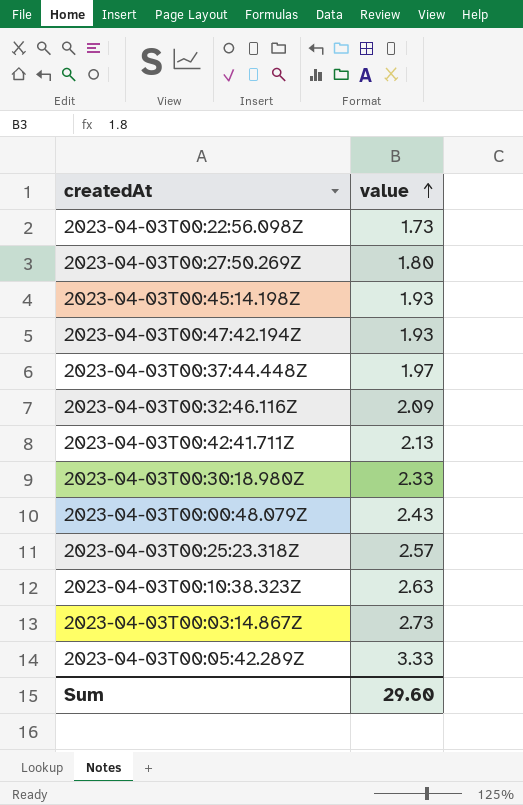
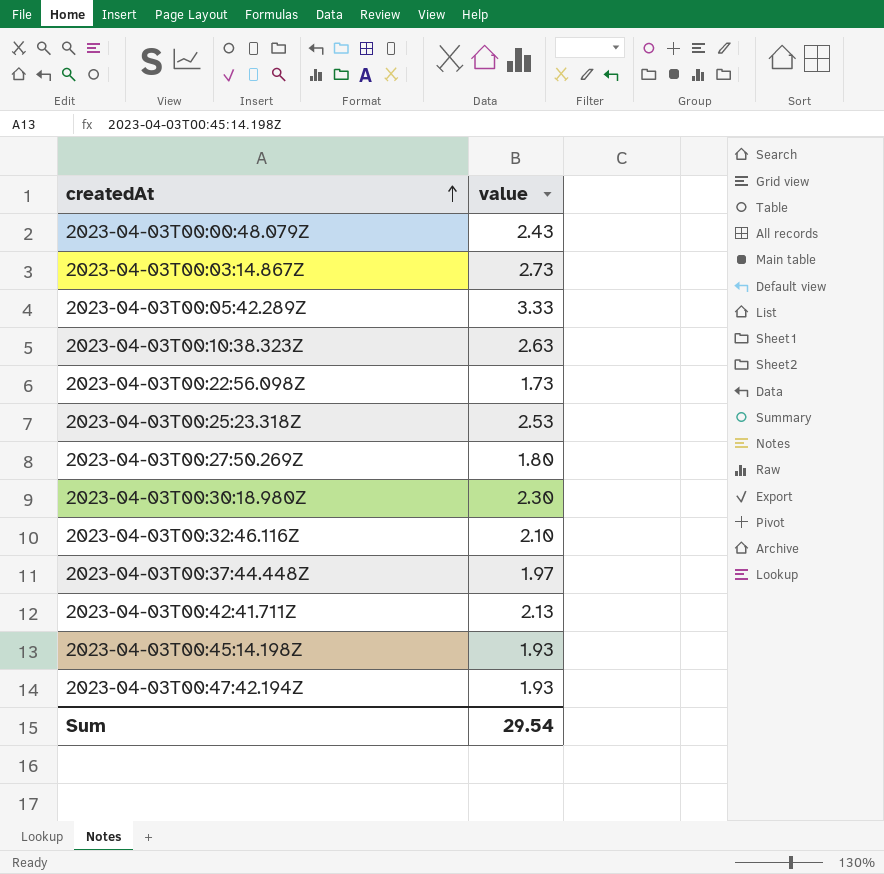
row order: value ascending -> createdAt ascending
2023-04-03T00:25:23.318Z | value: 2.57 -> 2.53
2023-04-03T00:30:18.980Z | value: 2.33 -> 2.30
2023-04-03T00:32:46.116Z | value: 2.09 -> 2.10
Sum | value: 29.60 -> 29.54

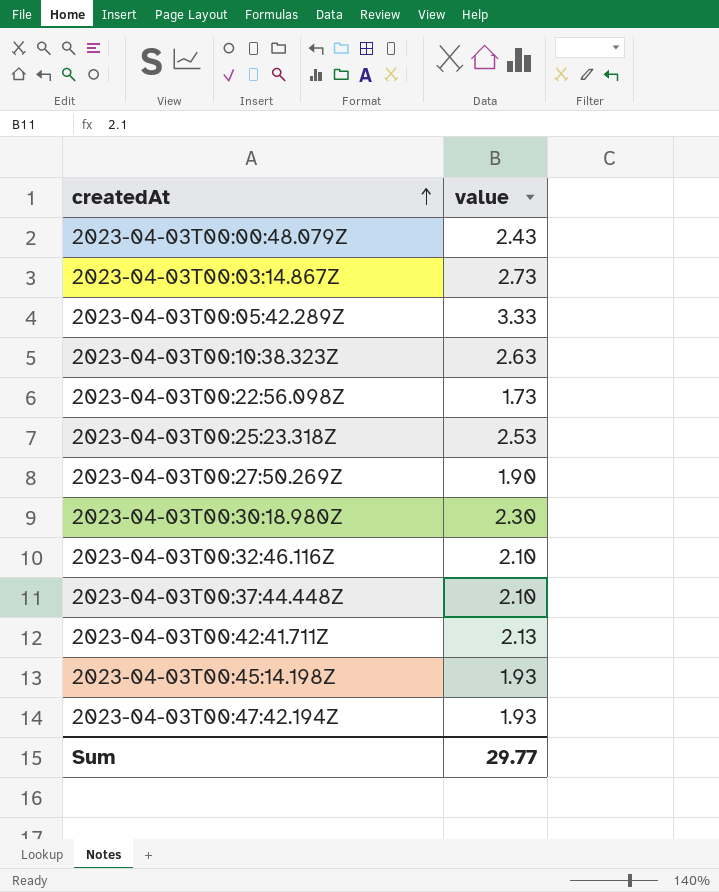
2023-04-03T00:27:50.269Z | value: 1.80 -> 1.90
2023-04-03T00:37:44.448Z | value: 1.97 -> 2.10
Sum | value: 29.54 -> 29.77

